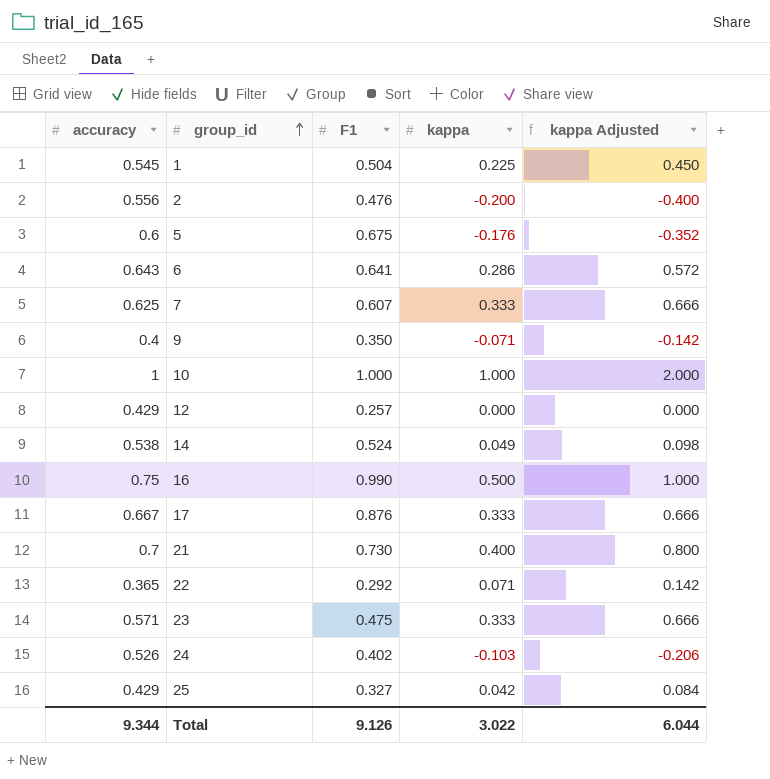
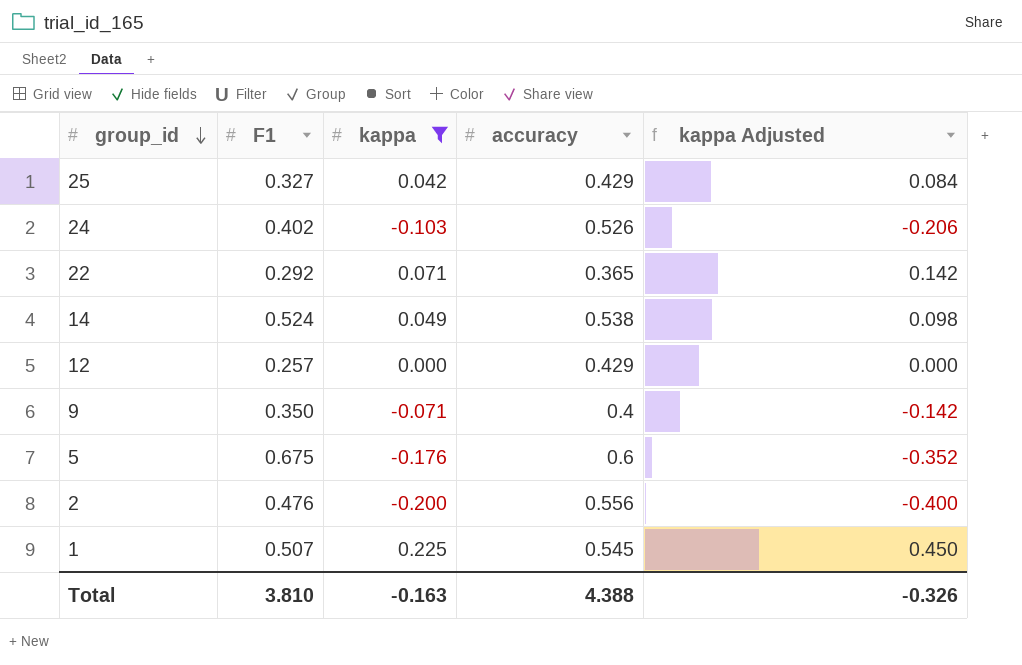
filter: none -> kappa <= 0.225
row order: group_id ascending -> group_id descending
column accuracy | position: 1 -> 4
1 | F1: 0.504 -> 0.507
Total | F1: 9.126 -> 3.810
Total | kappa: 3.022 -> -0.163
Total | accuracy: 9.344 -> 4.388
Total | kappa Adjusted: 6.044 -> -0.326

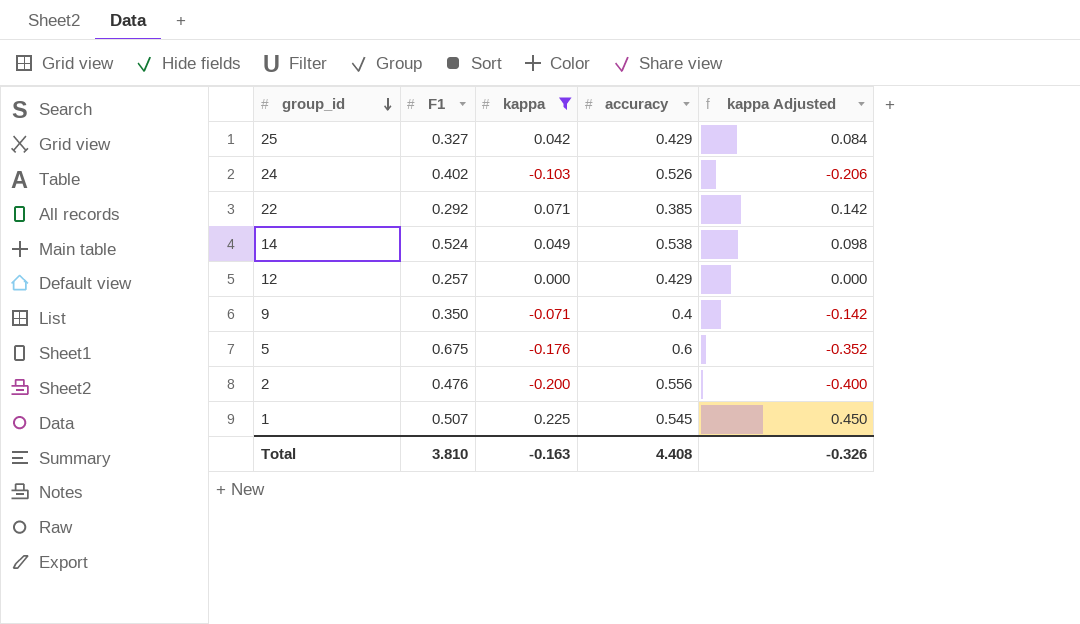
22 | accuracy: 0.365 -> 0.385
Total | accuracy: 4.388 -> 4.408

